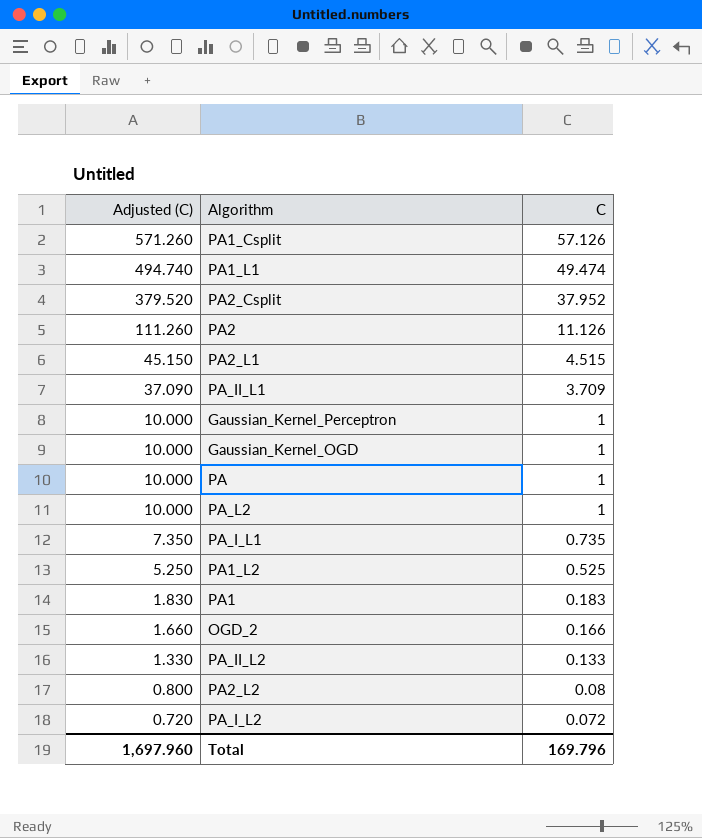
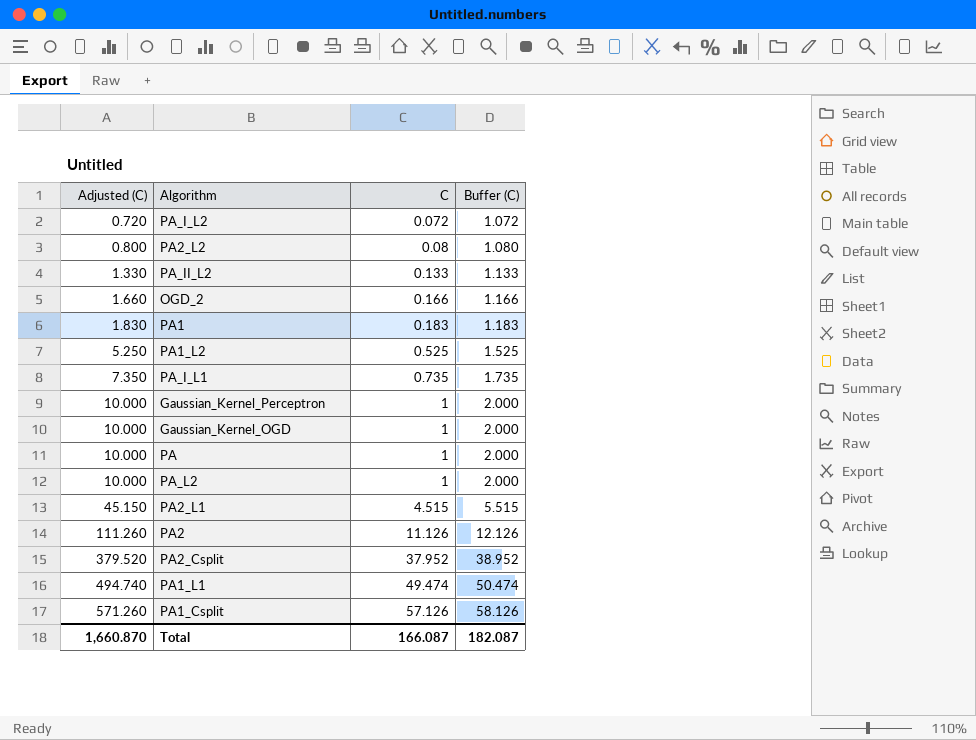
row order: Adjusted (C) descending -> Adjusted (C) ascending
column Buffer (C) | formula: none -> [C] + 1
row PA_II_L1: 37.090 | 3.709 -> none
Total | Adjusted (C): 1,697.960 -> 1,660.870
Total | C: 169.796 -> 166.087

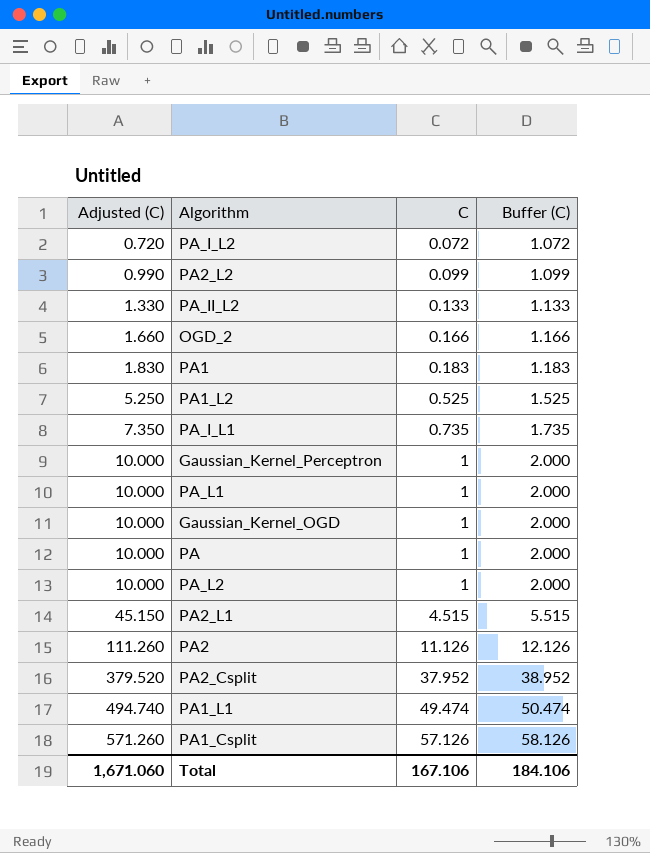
PA2_L2 | Adjusted (C): 0.800 -> 0.990
PA2_L2 | C: 0.08 -> 0.099
PA2_L2 | Buffer (C): 1.080 -> 1.099
row PA_L1: none -> 10.000 | 1 | 2.000
Total | Adjusted (C): 1,660.870 -> 1,671.060
Total | C: 166.087 -> 167.106
Total | Buffer (C): 182.087 -> 184.106

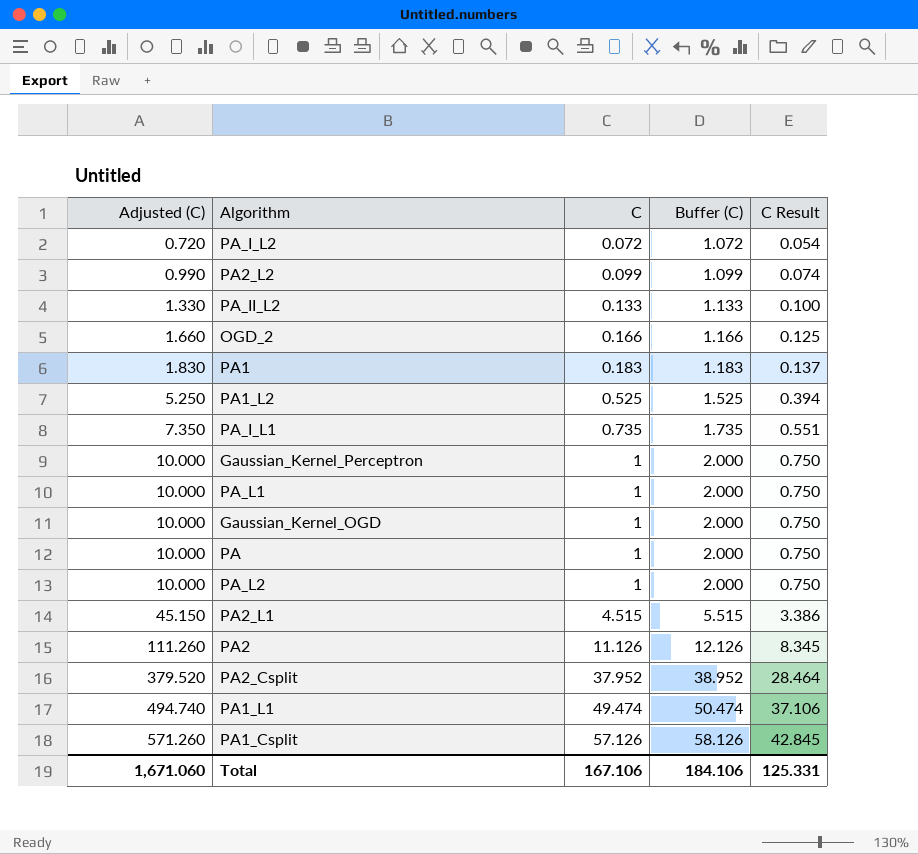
column C Result | formula: none -> [C] * 0.75

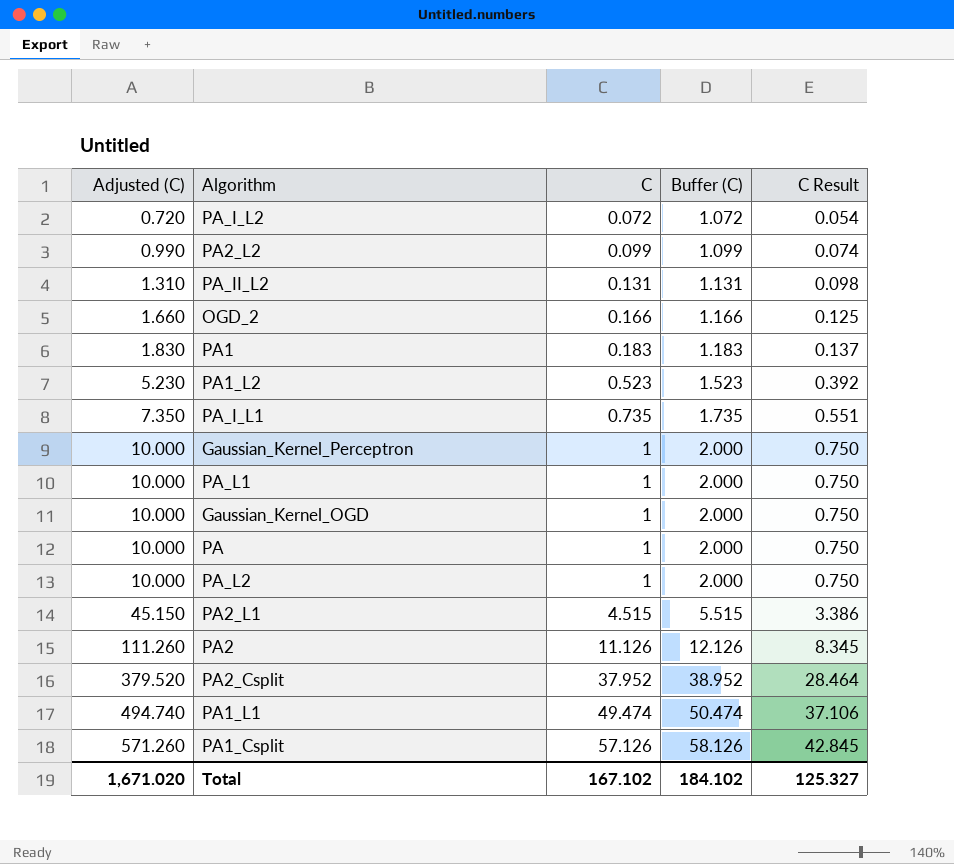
PA_II_L2 | Adjusted (C): 1.330 -> 1.310
PA_II_L2 | C: 0.133 -> 0.131
PA_II_L2 | Buffer (C): 1.133 -> 1.131
PA_II_L2 | C Result: 0.100 -> 0.098
PA1_L2 | Adjusted (C): 5.250 -> 5.230
PA1_L2 | C: 0.525 -> 0.523
PA1_L2 | Buffer (C): 1.525 -> 1.523
PA1_L2 | C Result: 0.394 -> 0.392
Total | Adjusted (C): 1,671.060 -> 1,671.020
Total | C: 167.106 -> 167.102
Total | Buffer (C): 184.106 -> 184.102
Total | C Result: 125.331 -> 125.327

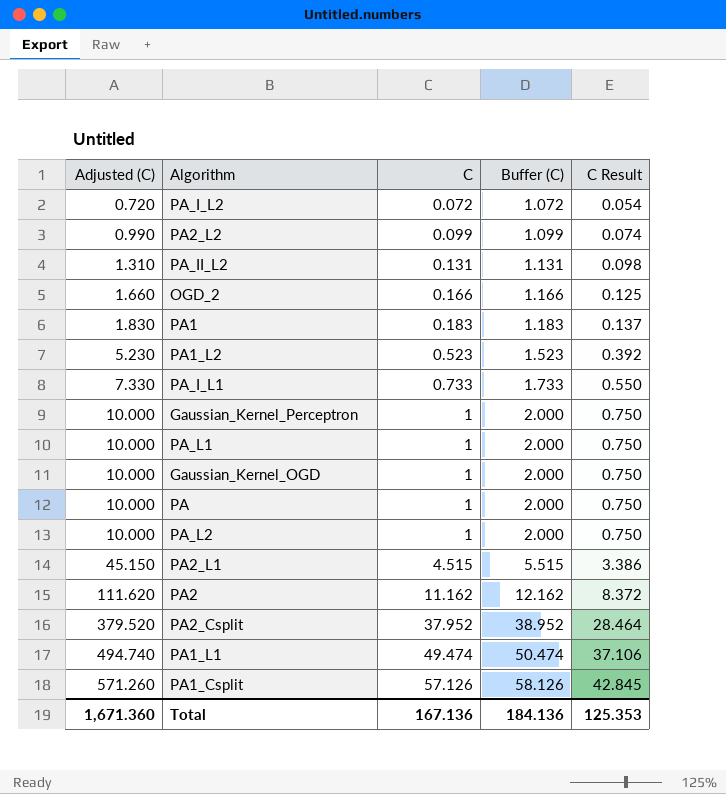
PA_I_L1 | Adjusted (C): 7.350 -> 7.330
PA_I_L1 | C: 0.735 -> 0.733
PA_I_L1 | Buffer (C): 1.735 -> 1.733
PA_I_L1 | C Result: 0.551 -> 0.550
PA2 | Adjusted (C): 111.260 -> 111.620
PA2 | C: 11.126 -> 11.162
PA2 | Buffer (C): 12.126 -> 12.162
PA2 | C Result: 8.345 -> 8.372
Total | Adjusted (C): 1,671.020 -> 1,671.360
Total | C: 167.102 -> 167.136
Total | Buffer (C): 184.102 -> 184.136
Total | C Result: 125.327 -> 125.353

